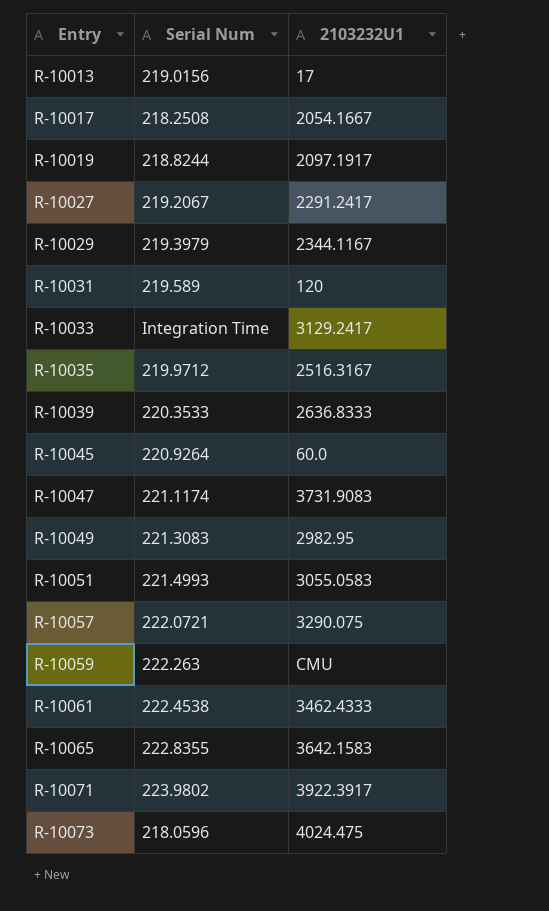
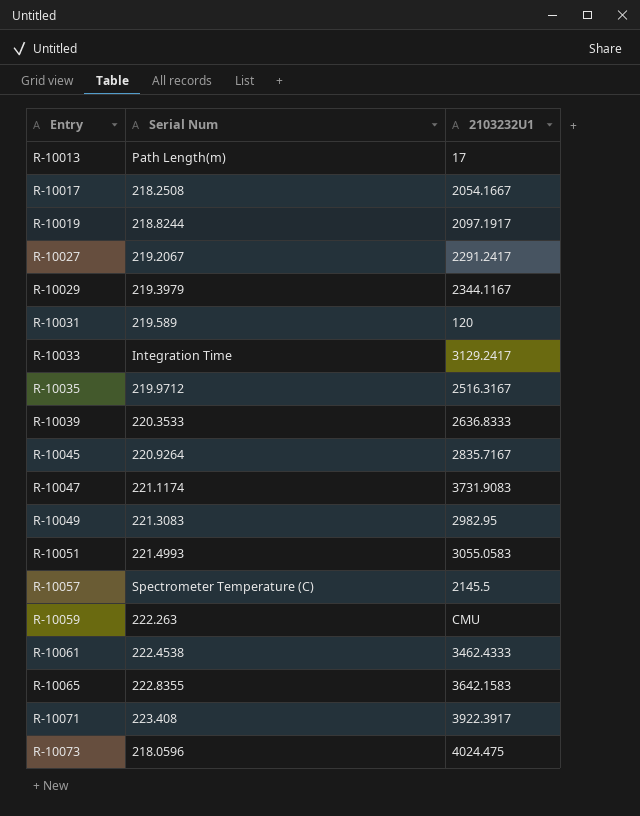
R-10013 | Serial Num: 219.0156 -> Path Length(m)
R-10045 | 2103232U1: 60.0 -> 2835.7167
R-10057 | Serial Num: 222.0721 -> Spectrometer Temperature (C)
R-10057 | 2103232U1: 3290.075 -> 2145.5
R-10071 | Serial Num: 223.9802 -> 223.408

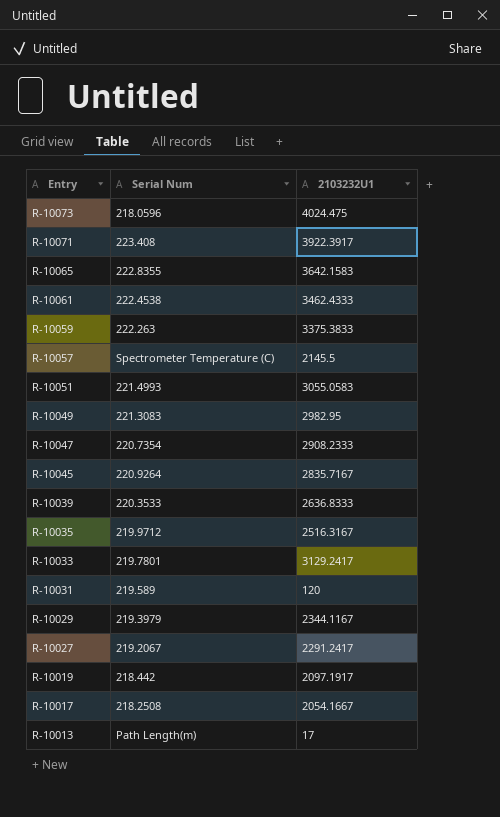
row order: Entry ascending -> Entry descending
R-10059 | 2103232U1: CMU -> 3375.3833
R-10047 | Serial Num: 221.1174 -> 220.7354
R-10047 | 2103232U1: 3731.9083 -> 2908.2333
R-10033 | Serial Num: Integration Time -> 219.7801
R-10019 | Serial Num: 218.8244 -> 218.442

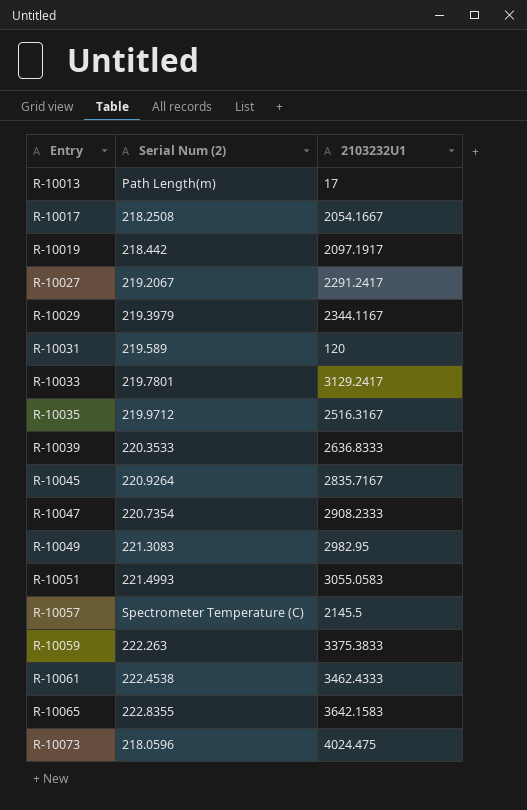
row order: Entry descending -> Entry ascending
column name: Serial Num -> Serial Num (2)
row R-10071: 223.408 | 3922.3917 -> none

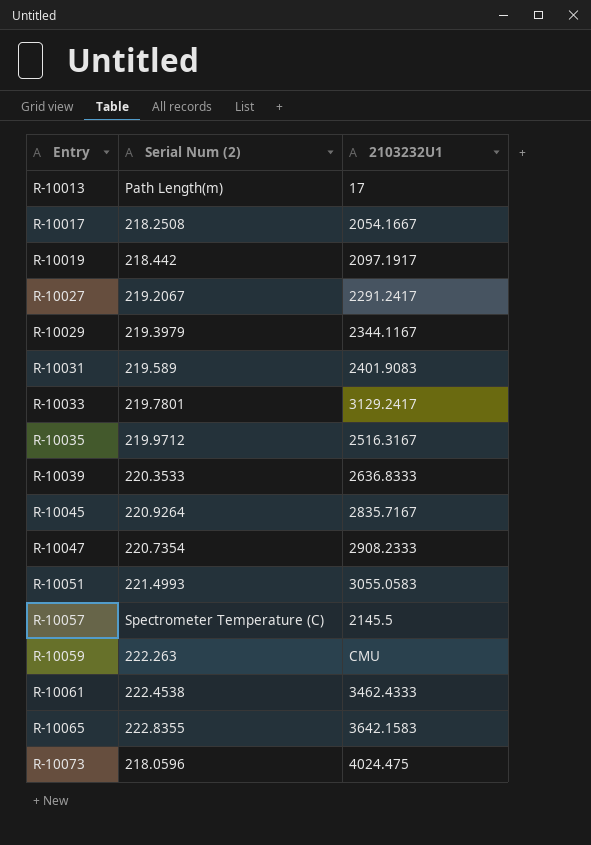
row R-10049: 221.3083 | 2982.95 -> none
R-10031 | 2103232U1: 120 -> 2401.9083
R-10059 | 2103232U1: 3375.3833 -> CMU

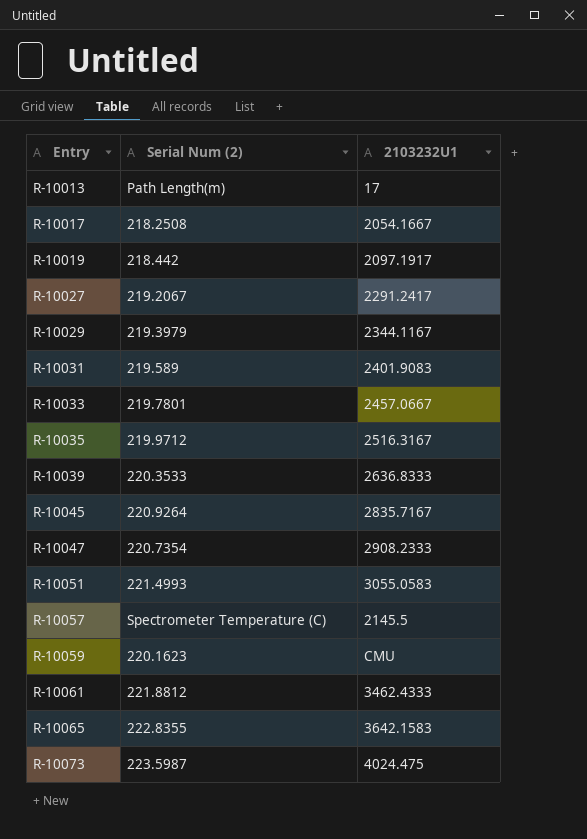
R-10033 | 2103232U1: 3129.2417 -> 2457.0667
R-10059 | Serial Num (2): 222.263 -> 220.1623
R-10061 | Serial Num (2): 222.4538 -> 221.8812
R-10073 | Serial Num (2): 218.0596 -> 223.5987

